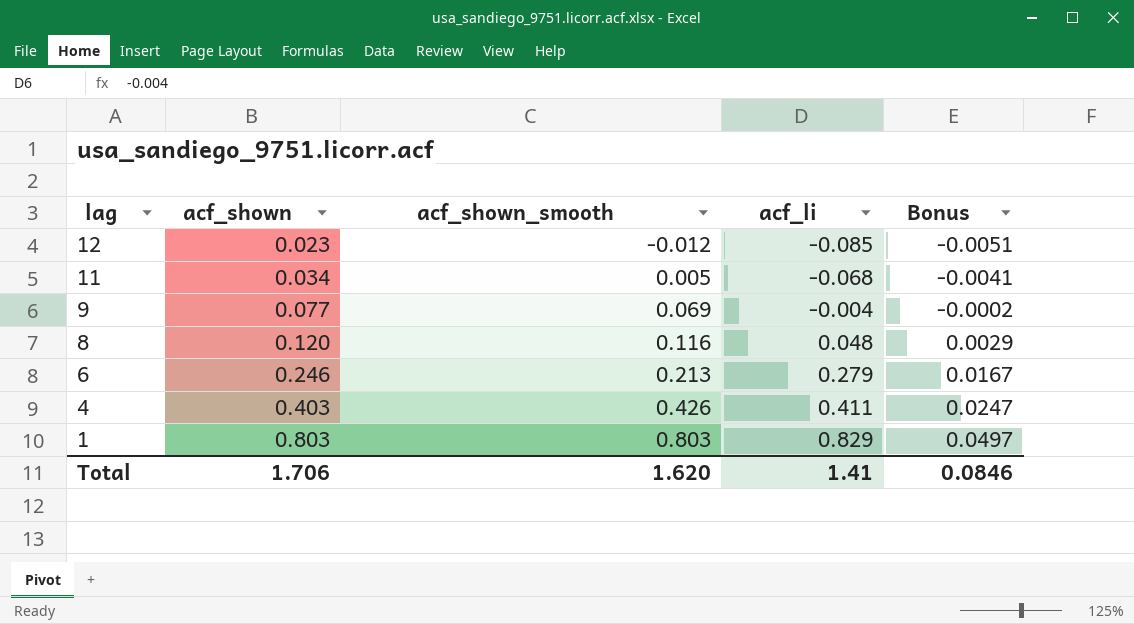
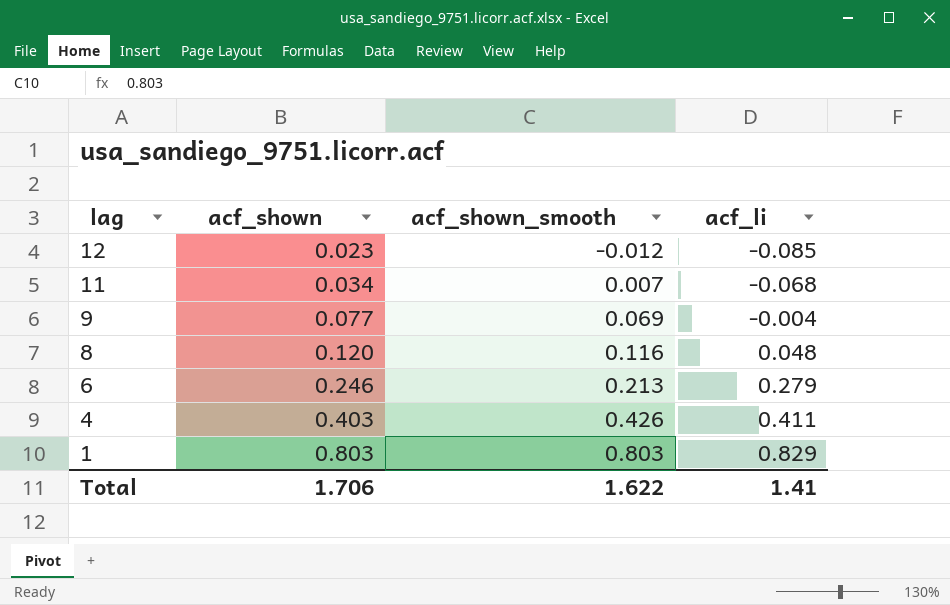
column Bonus | formula: [acf_li] * 0.06 -> none
11 | acf_shown_smooth: 0.005 -> 0.007
Total | acf_shown_smooth: 1.620 -> 1.622

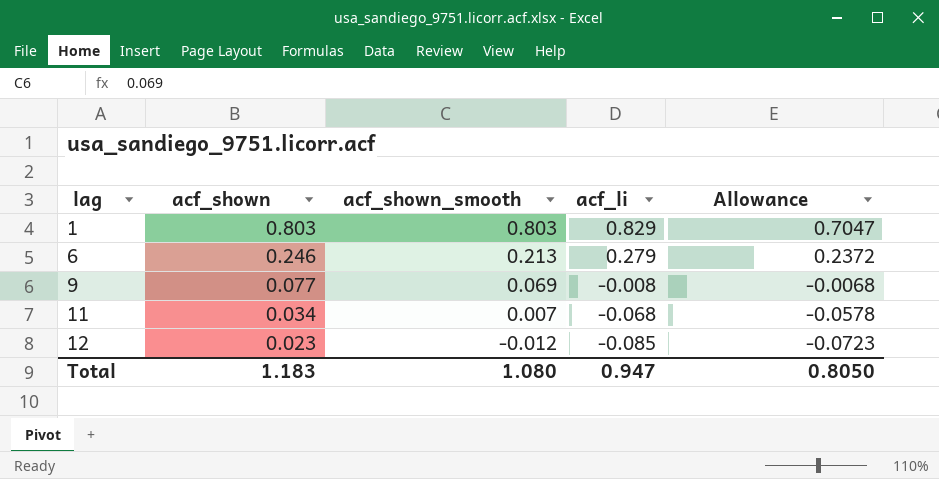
row order: lag descending -> lag ascending
column Allowance | formula: none -> [acf_li] * 0.85
row 8: 0.120 | 0.116 | 0.048 -> none
row 4: 0.403 | 0.426 | 0.411 -> none
9 | acf_li: -0.004 -> -0.008
Total | acf_shown: 1.706 -> 1.183
Total | acf_shown_smooth: 1.622 -> 1.080
Total | acf_li: 1.41 -> 0.947

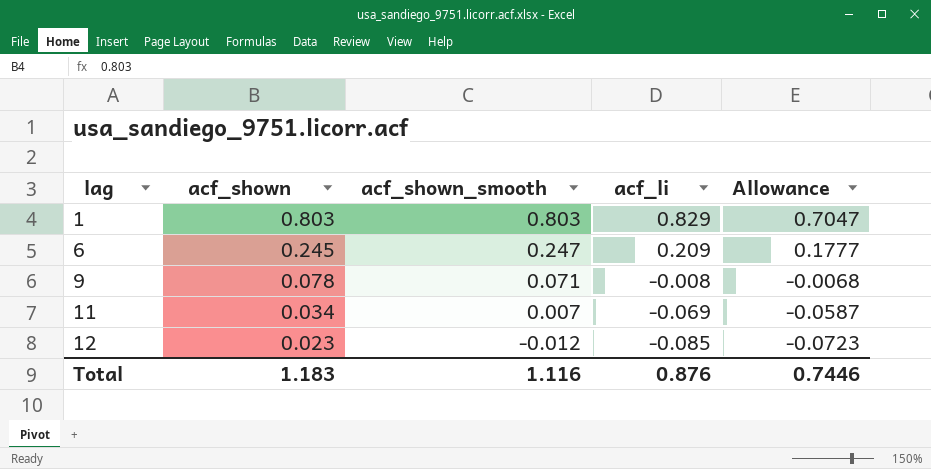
6 | acf_shown: 0.246 -> 0.245
6 | acf_shown_smooth: 0.213 -> 0.247
6 | acf_li: 0.279 -> 0.209
6 | Allowance: 0.2372 -> 0.1777
9 | acf_shown: 0.077 -> 0.078
9 | acf_shown_smooth: 0.069 -> 0.071
11 | acf_li: -0.068 -> -0.069
11 | Allowance: -0.0578 -> -0.0587
Total | acf_shown_smooth: 1.080 -> 1.116
Total | acf_li: 0.947 -> 0.876
Total | Allowance: 0.8050 -> 0.7446

